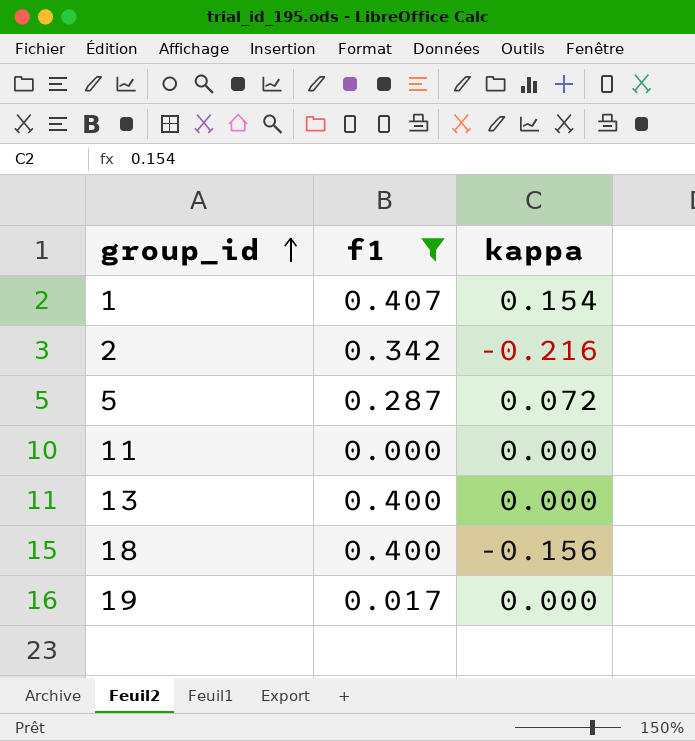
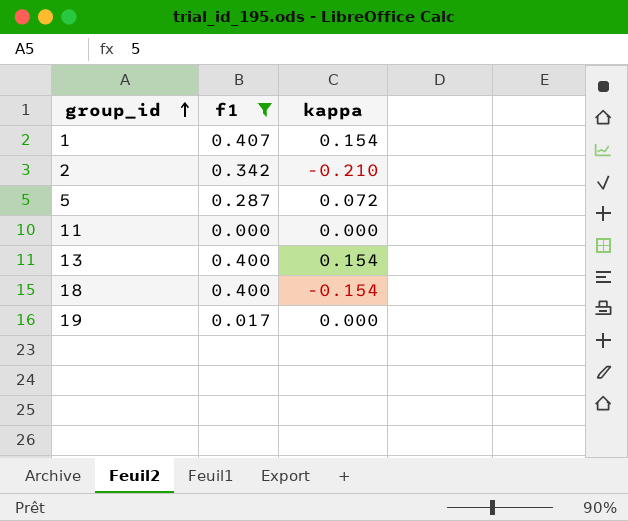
2 | kappa: -0.216 -> -0.210
13 | kappa: 0.000 -> 0.154
18 | kappa: -0.156 -> -0.154

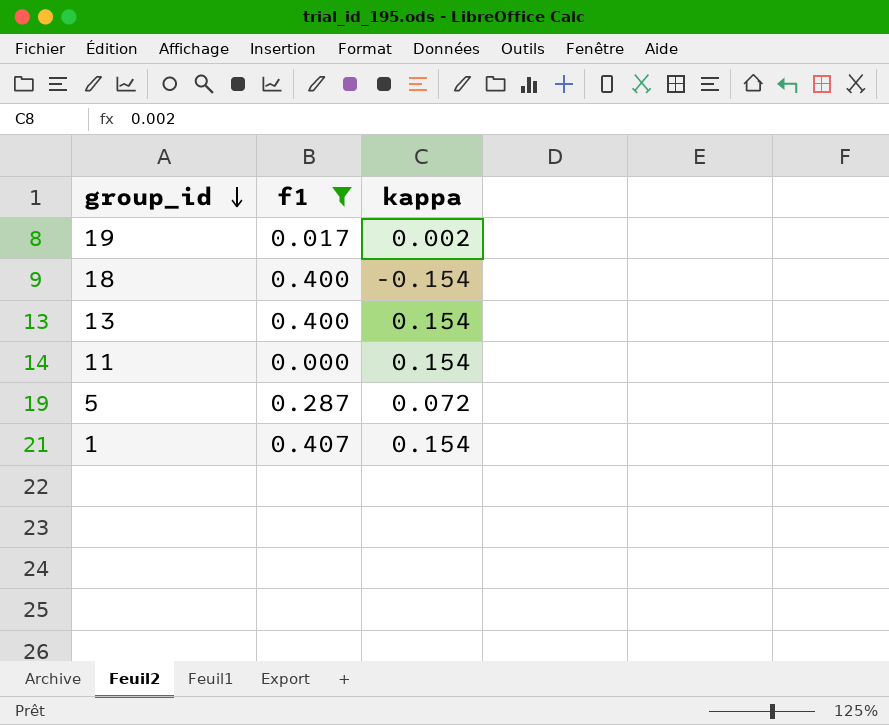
row order: group_id ascending -> group_id descending
row 2: 0.342 | -0.210 -> none
19 | kappa: 0.000 -> 0.002
11 | kappa: 0.000 -> 0.154

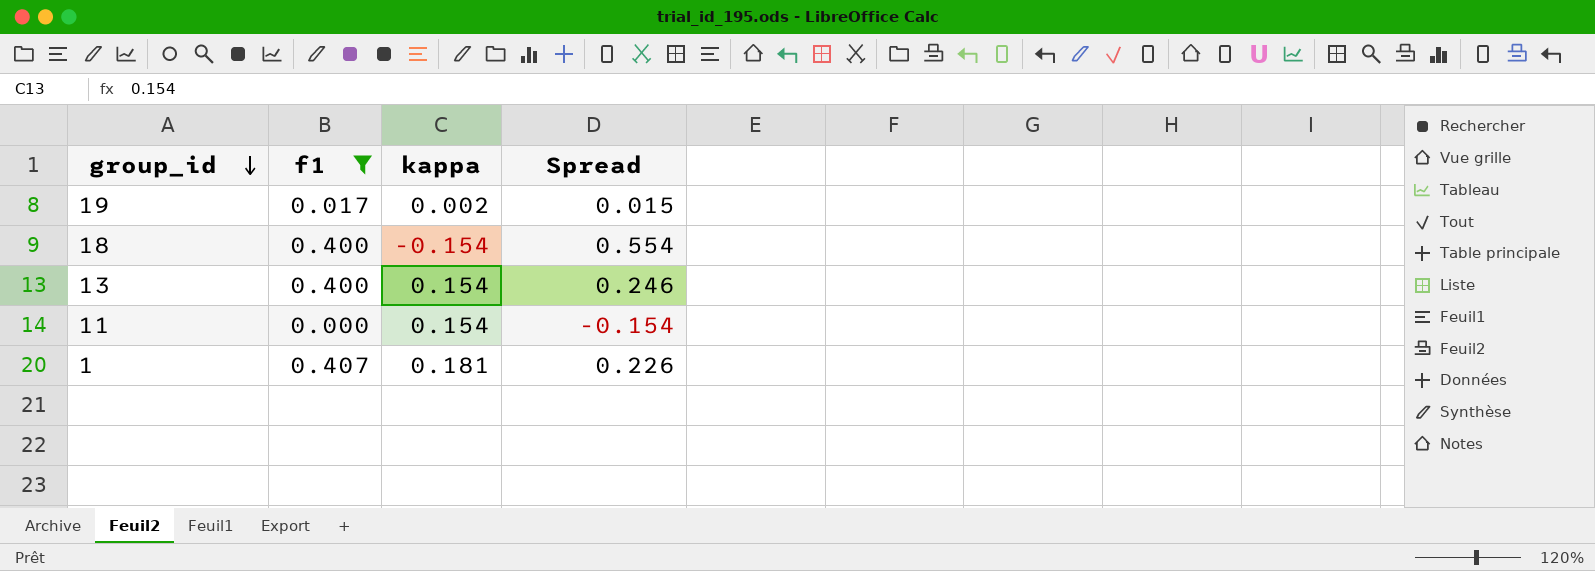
column Spread | formula: none -> [f1] - [kappa]
row 5: 0.287 | 0.072 -> none
1 | kappa: 0.154 -> 0.181

